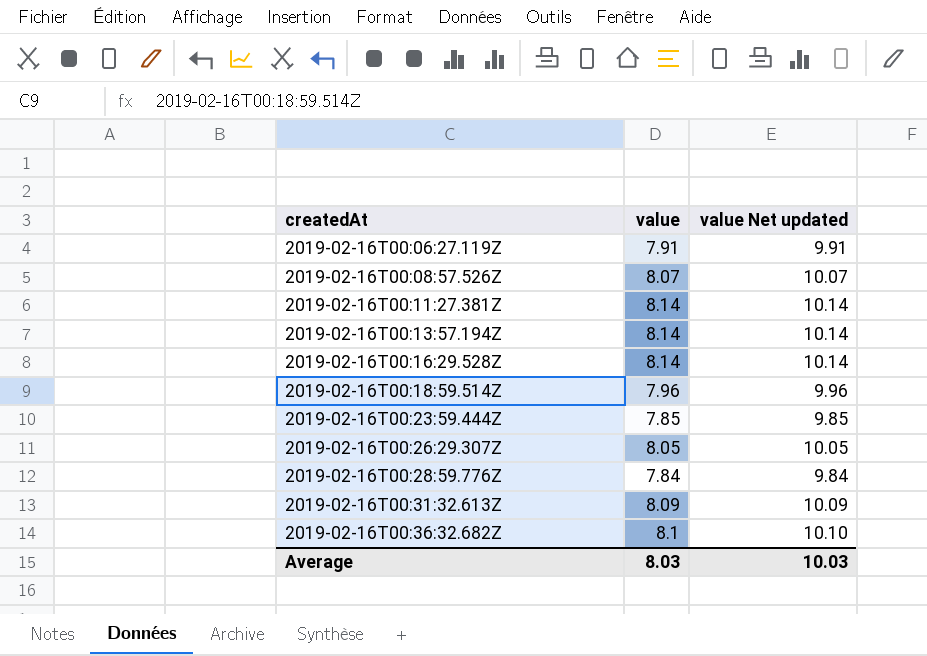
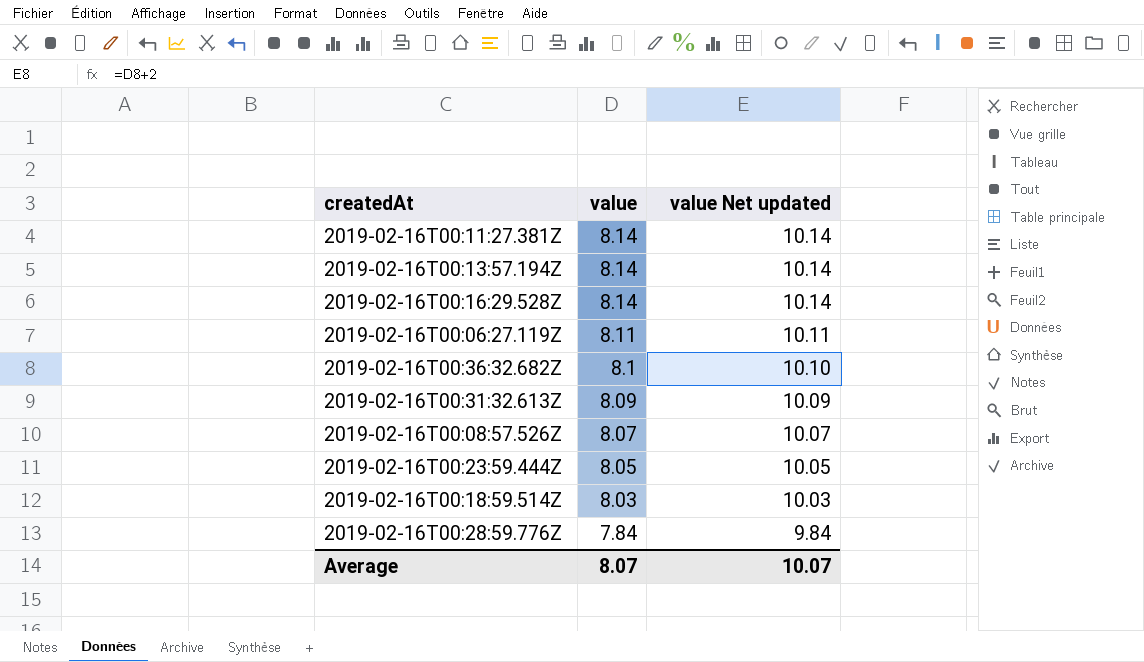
row order: createdAt ascending -> value descending
row 2019-02-16T00:26:29.307Z: 8.05 | 10.05 -> none
2019-02-16T00:06:27.119Z | value: 7.91 -> 8.11
2019-02-16T00:06:27.119Z | value Net updated: 9.91 -> 10.11
2019-02-16T00:23:59.444Z | value: 7.85 -> 8.05
2019-02-16T00:23:59.444Z | value Net updated: 9.85 -> 10.05
2019-02-16T00:18:59.514Z | value: 7.96 -> 8.03
2019-02-16T00:18:59.514Z | value Net updated: 9.96 -> 10.03
Average | value: 8.03 -> 8.07
Average | value Net updated: 10.03 -> 10.07

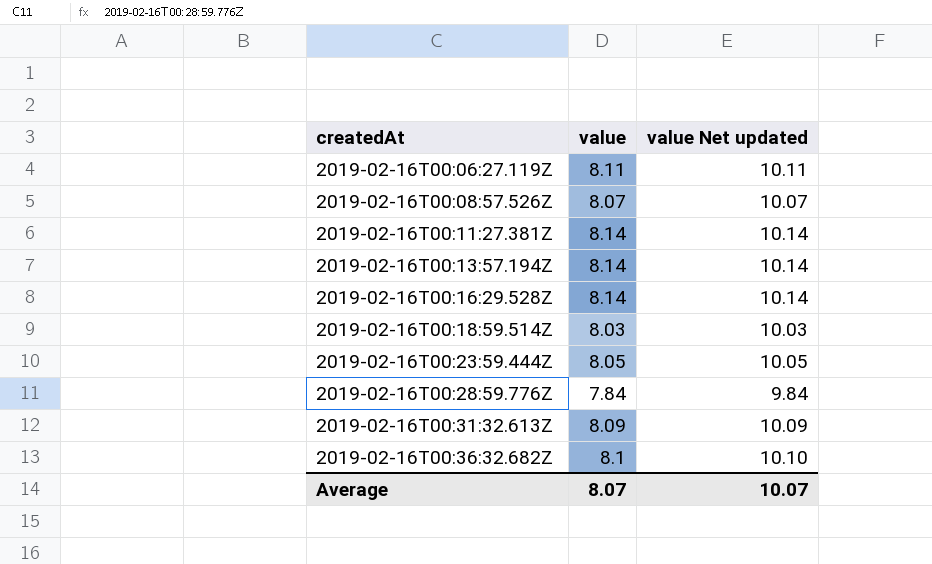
row order: value descending -> createdAt ascending

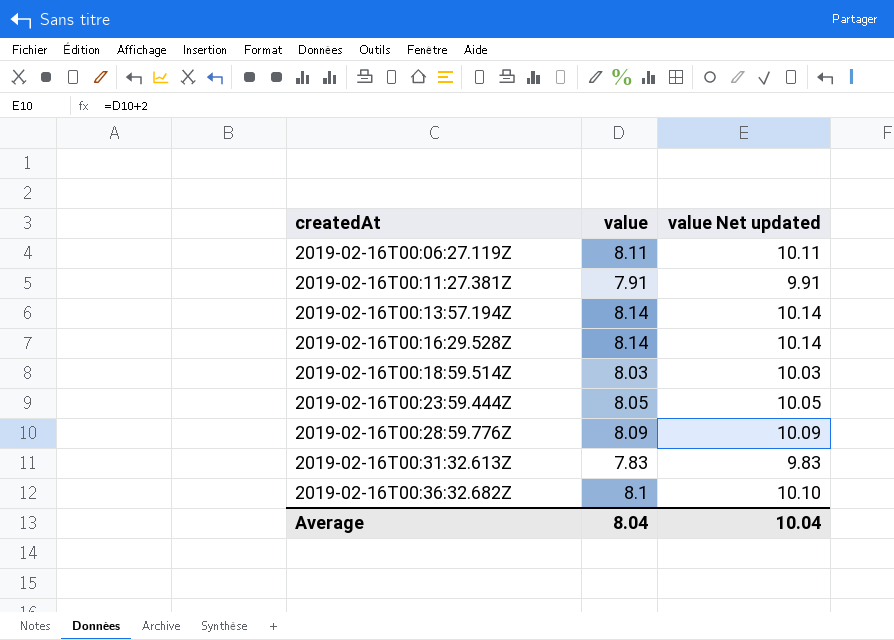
row 2019-02-16T00:08:57.526Z: 8.07 | 10.07 -> none
2019-02-16T00:11:27.381Z | value: 8.14 -> 7.91
2019-02-16T00:11:27.381Z | value Net updated: 10.14 -> 9.91
2019-02-16T00:28:59.776Z | value: 7.84 -> 8.09
2019-02-16T00:28:59.776Z | value Net updated: 9.84 -> 10.09
2019-02-16T00:31:32.613Z | value: 8.09 -> 7.83
2019-02-16T00:31:32.613Z | value Net updated: 10.09 -> 9.83
Average | value: 8.07 -> 8.04
Average | value Net updated: 10.07 -> 10.04

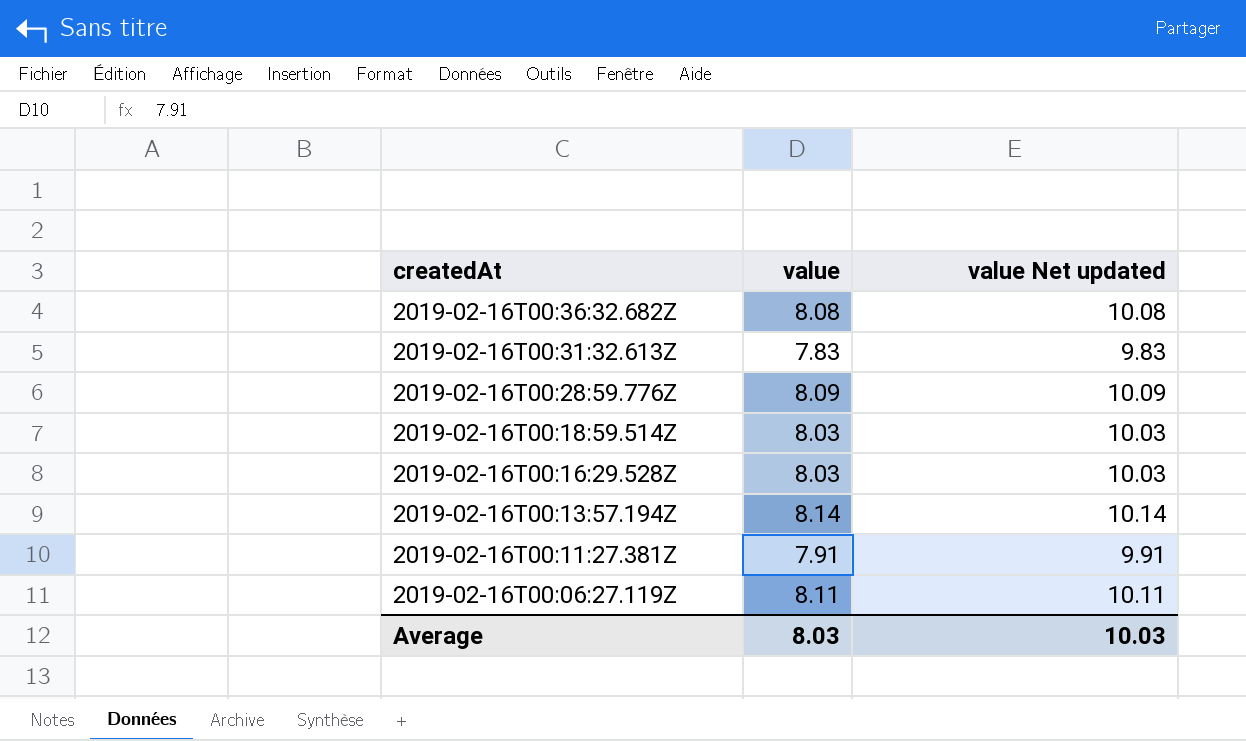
row order: createdAt ascending -> createdAt descending
row 2019-02-16T00:23:59.444Z: 8.05 | 10.05 -> none
2019-02-16T00:36:32.682Z | value: 8.1 -> 8.08
2019-02-16T00:36:32.682Z | value Net updated: 10.10 -> 10.08
2019-02-16T00:16:29.528Z | value: 8.14 -> 8.03
2019-02-16T00:16:29.528Z | value Net updated: 10.14 -> 10.03
Average | value: 8.04 -> 8.03
Average | value Net updated: 10.04 -> 10.03

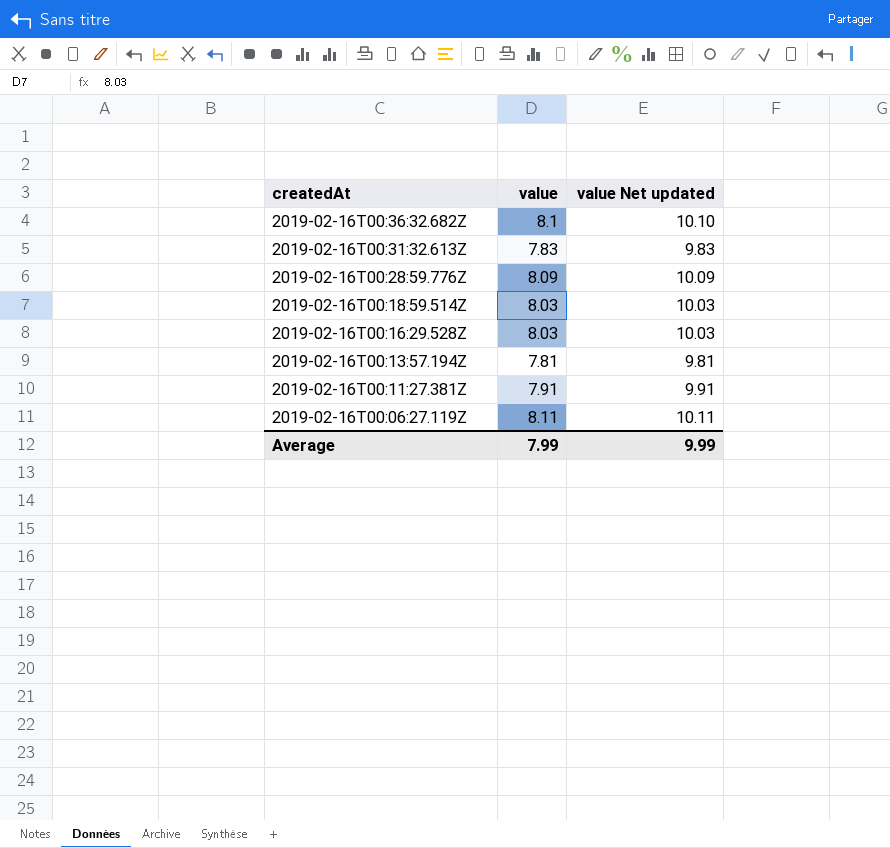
2019-02-16T00:36:32.682Z | value: 8.08 -> 8.1
2019-02-16T00:36:32.682Z | value Net updated: 10.08 -> 10.10
2019-02-16T00:13:57.194Z | value: 8.14 -> 7.81
2019-02-16T00:13:57.194Z | value Net updated: 10.14 -> 9.81
Average | value: 8.03 -> 7.99
Average | value Net updated: 10.03 -> 9.99

